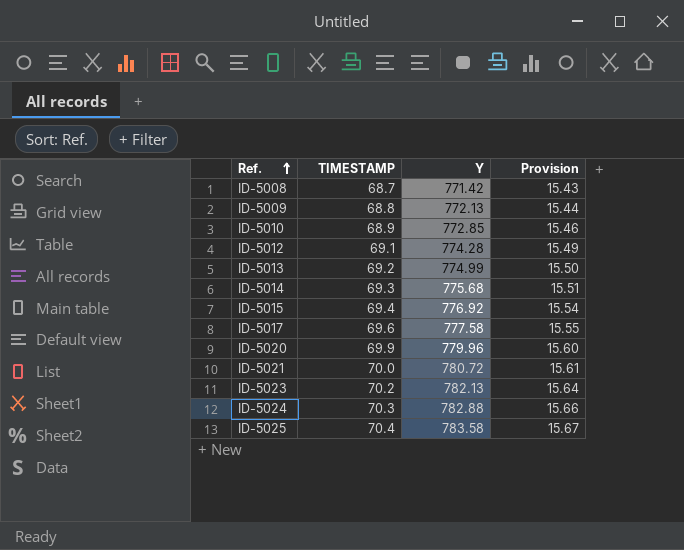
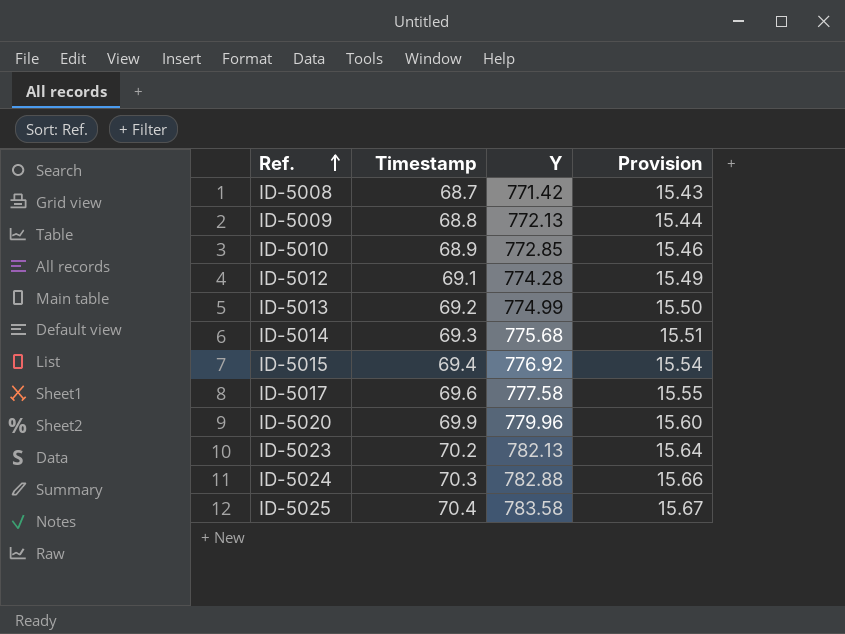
column name: TIMESTAMP -> Timestamp
row ID-5021: 70.0 | 780.72 | 15.61 -> none

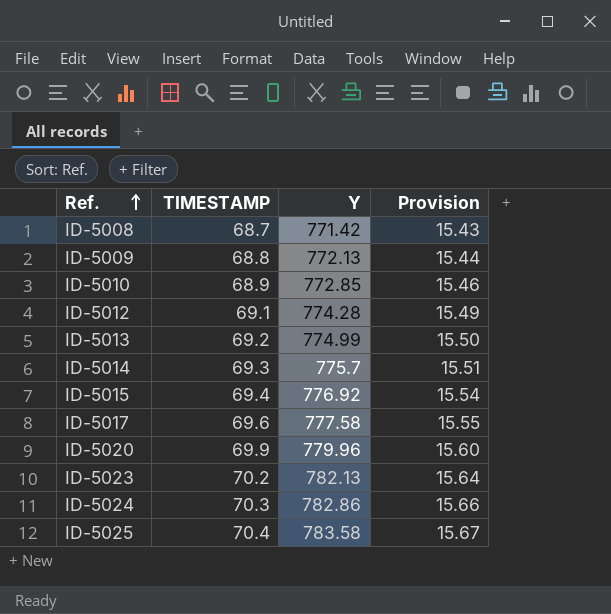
column name: Timestamp -> TIMESTAMP
ID-5014 | Y: 775.68 -> 775.7
ID-5024 | Y: 782.88 -> 782.86

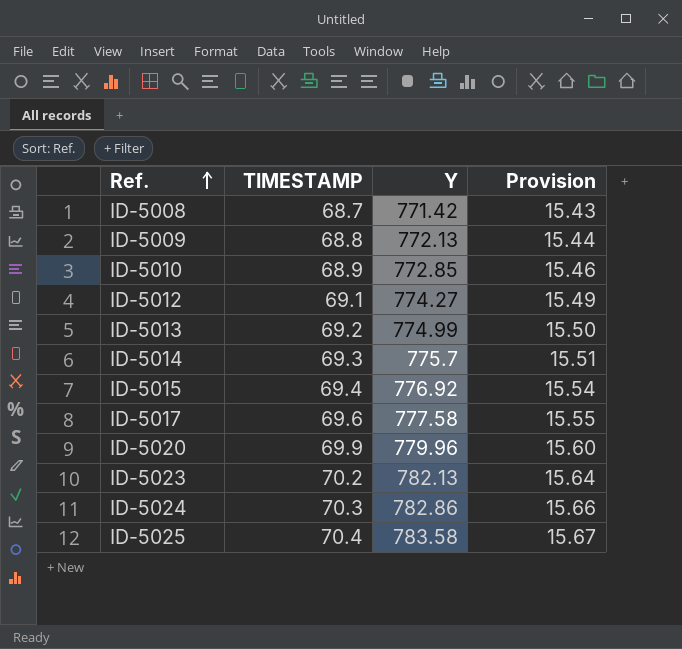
ID-5012 | Y: 774.28 -> 774.27

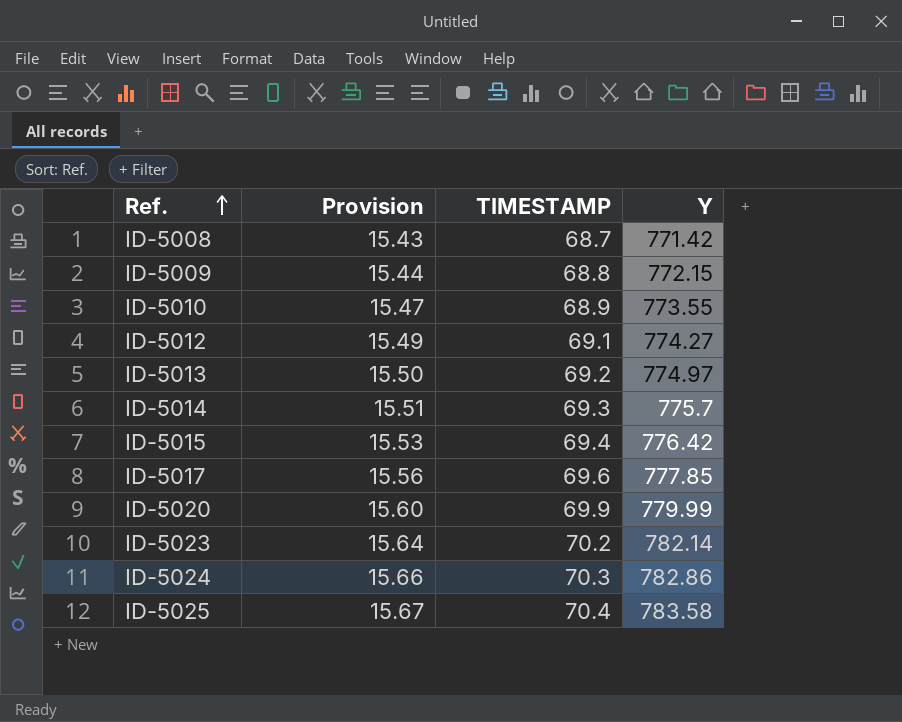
column Provision | position: 4 -> 2
ID-5009 | Y: 772.13 -> 772.15
ID-5010 | Provision: 15.46 -> 15.47
ID-5010 | Y: 772.85 -> 773.55
ID-5013 | Y: 774.99 -> 774.97
ID-5015 | Provision: 15.54 -> 15.53
ID-5015 | Y: 776.92 -> 776.42
ID-5017 | Provision: 15.55 -> 15.56
ID-5017 | Y: 777.58 -> 777.85
ID-5020 | Y: 779.96 -> 779.99
ID-5023 | Y: 782.13 -> 782.14

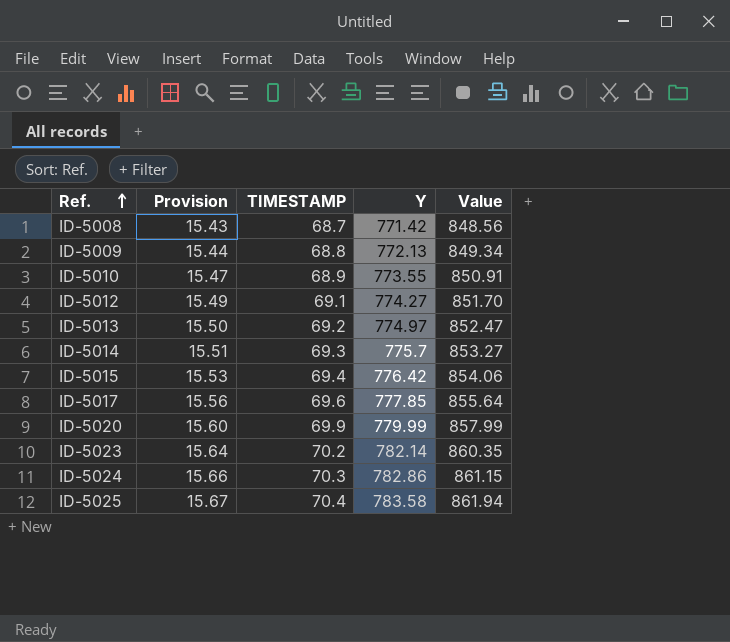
column Value | formula: none -> [Y] * 1.1
ID-5009 | Y: 772.15 -> 772.13

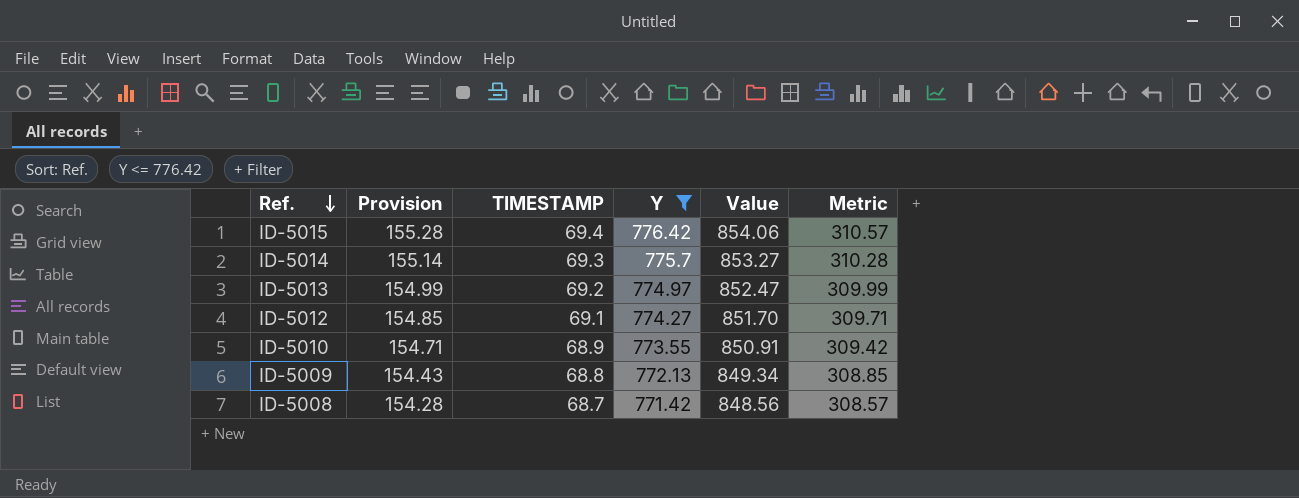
filter: none -> Y <= 776.42
row order: Ref. ascending -> Ref. descending
column Provision | formula: [Y] * 0.02 -> [Y] * 0.2
column Metric | formula: none -> [Y] * 0.4

